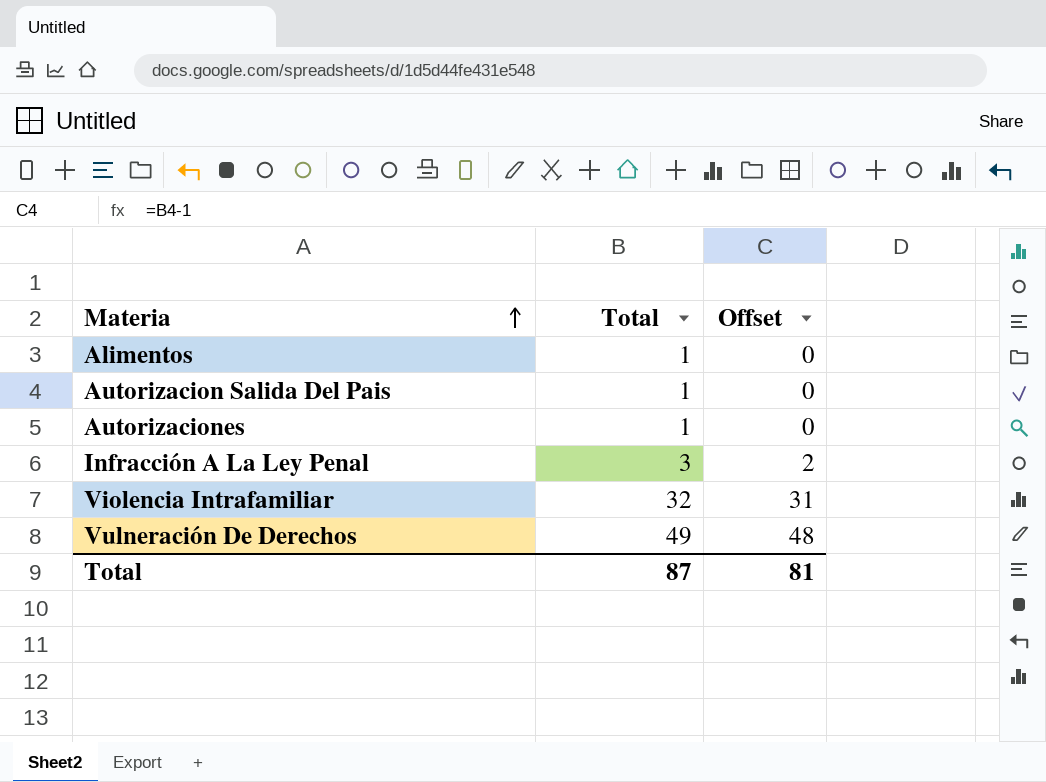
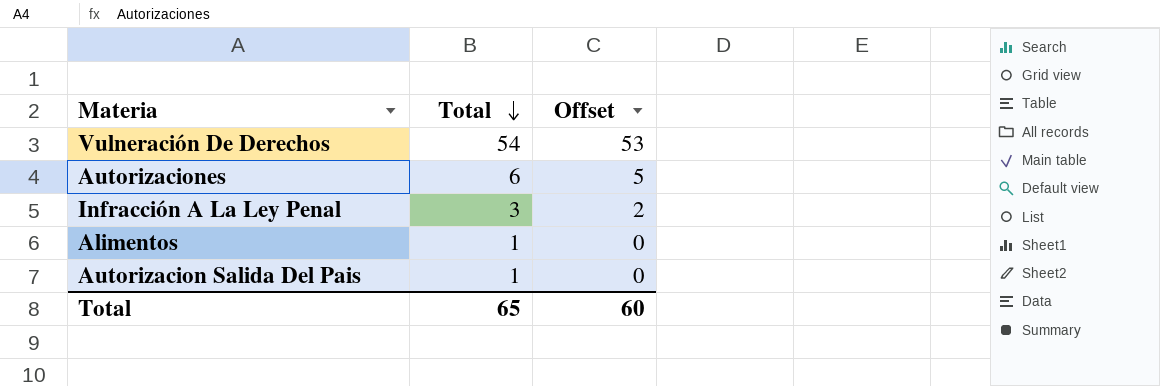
row order: Materia ascending -> Total descending
row Violencia Intrafamiliar: 32 | 31 -> none
Vulneración De Derechos | Total: 49 -> 54
Vulneración De Derechos | Offset: 48 -> 53
Autorizaciones | Total: 1 -> 6
Autorizaciones | Offset: 0 -> 5
Total | Total: 87 -> 65
Total | Offset: 81 -> 60

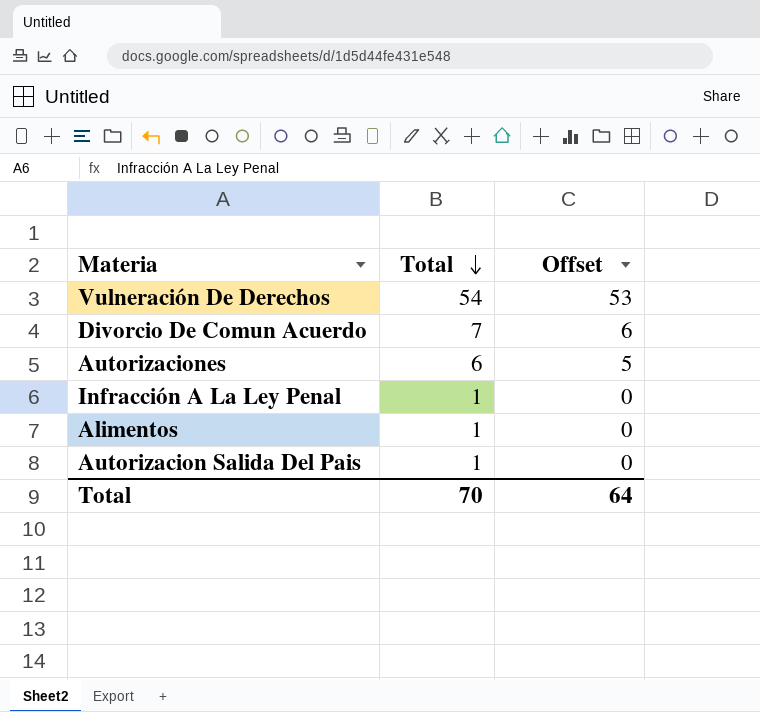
row Divorcio De Comun Acuerdo: none -> 7 | 6
Infracción A La Ley Penal | Total: 3 -> 1
Infracción A La Ley Penal | Offset: 2 -> 0
Total | Total: 65 -> 70
Total | Offset: 60 -> 64

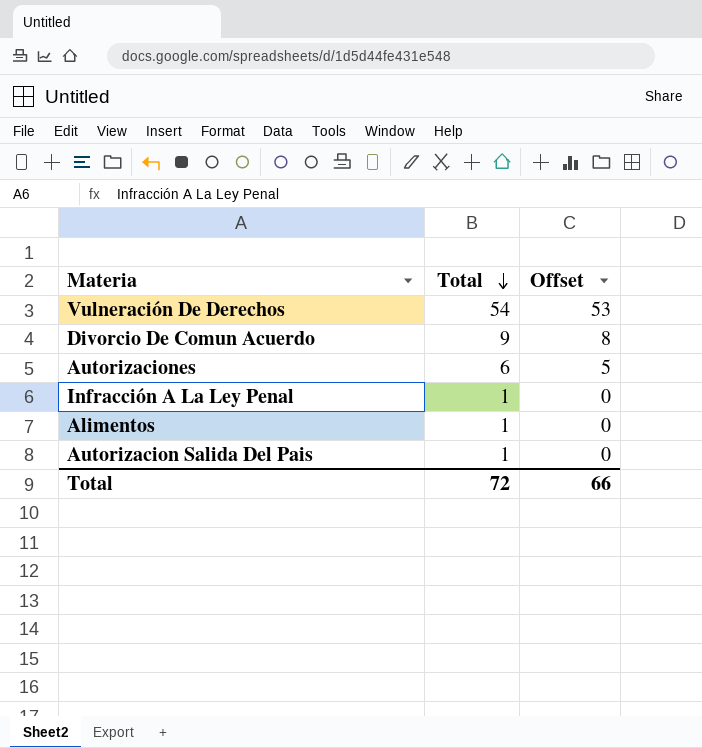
Divorcio De Comun Acuerdo | Total: 7 -> 9
Divorcio De Comun Acuerdo | Offset: 6 -> 8
Total | Total: 70 -> 72
Total | Offset: 64 -> 66

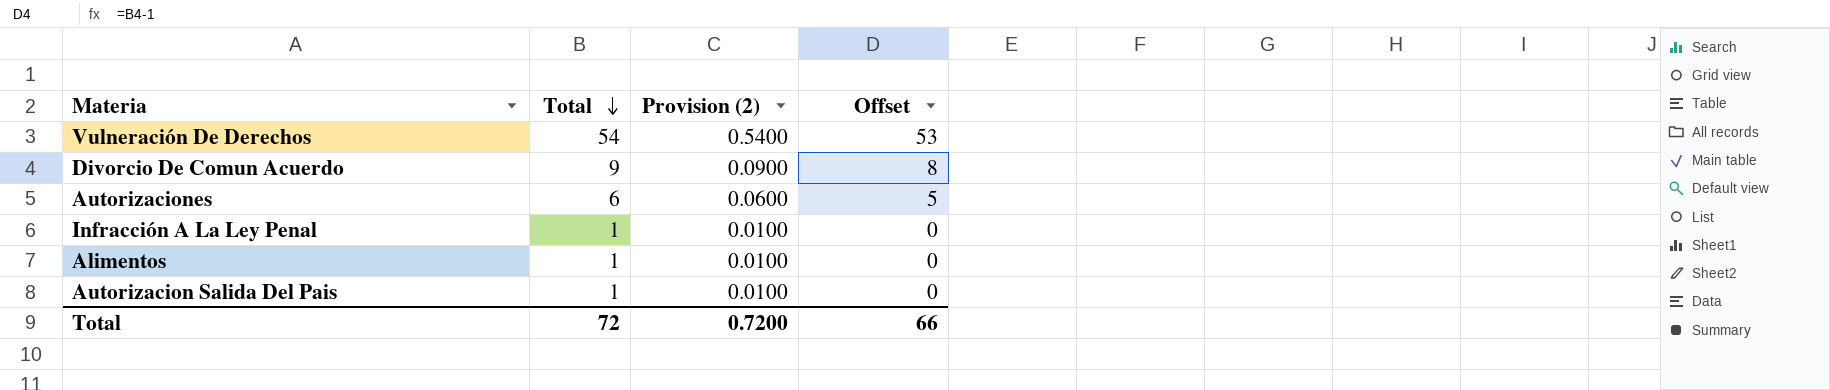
column Provision (2) | formula: none -> [Total] * 0.01

